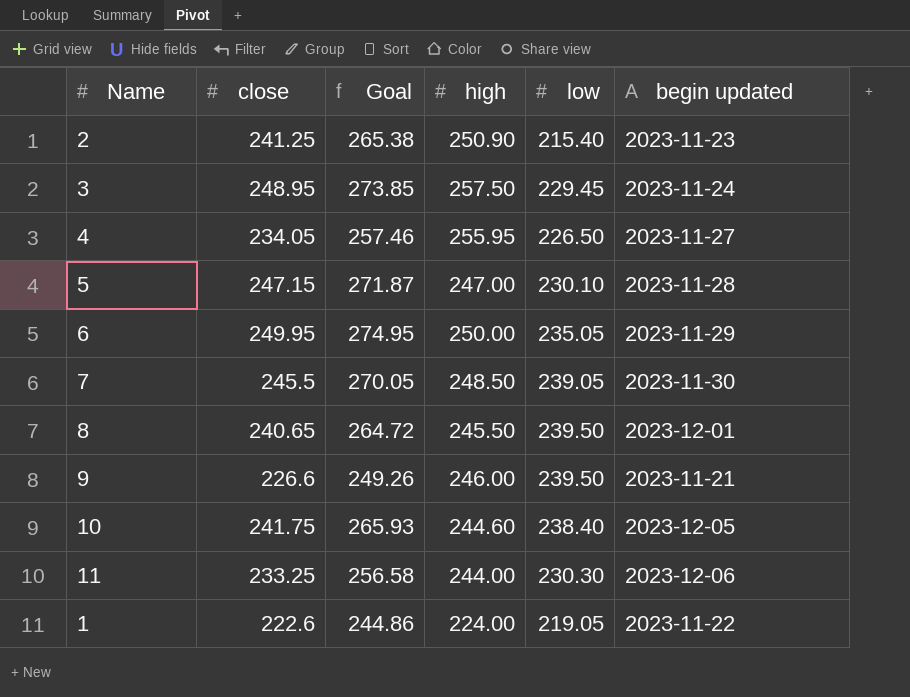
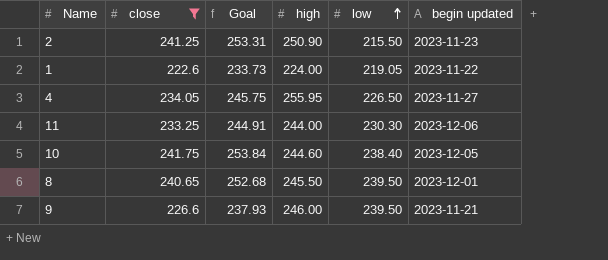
filter: none -> close <= 241.75
row order: none -> low ascending
column Goal | formula: [close] * 1.1 -> [close] * 1.05
2 | low: 215.40 -> 215.50

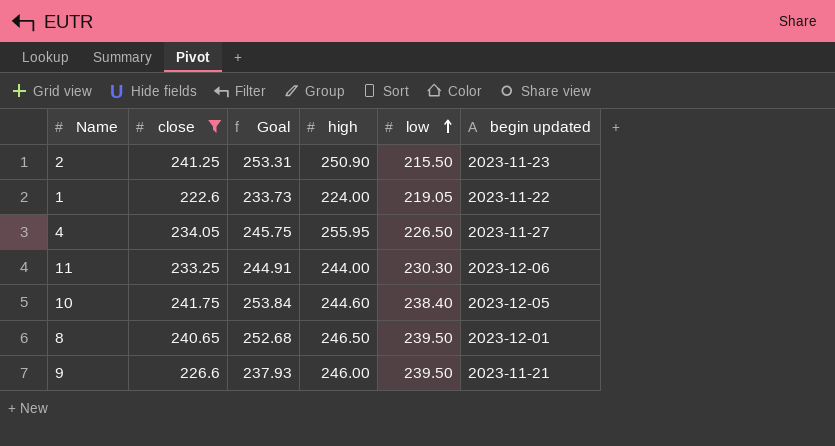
8 | high: 245.50 -> 246.50

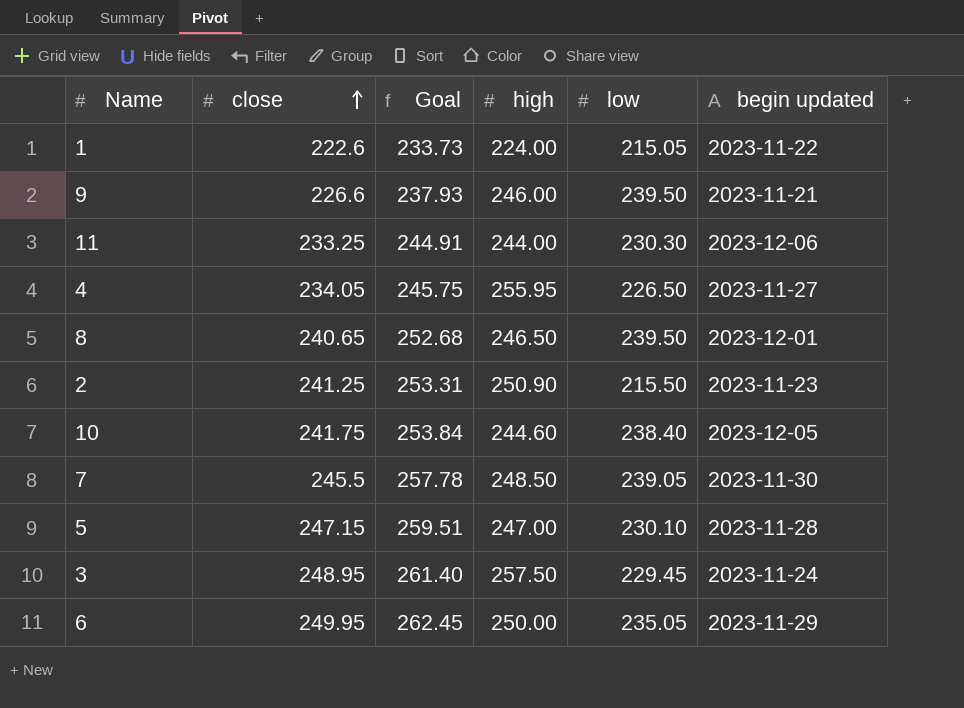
filter: close <= 241.75 -> none
row order: low ascending -> close ascending
1 | low: 219.05 -> 215.05

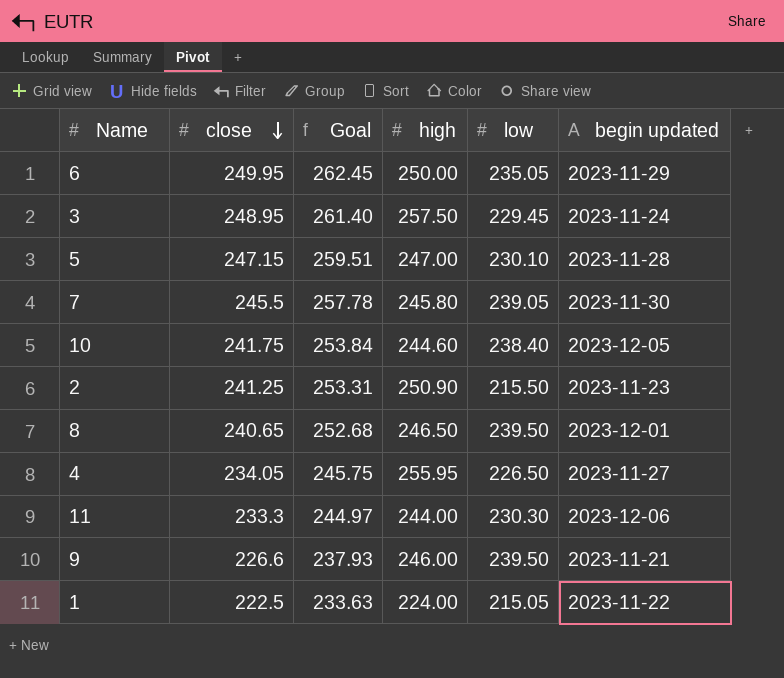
row order: close ascending -> close descending
7 | high: 248.50 -> 245.80
11 | close: 233.25 -> 233.3
11 | Goal: 244.91 -> 244.97
1 | close: 222.6 -> 222.5
1 | Goal: 233.73 -> 233.63

